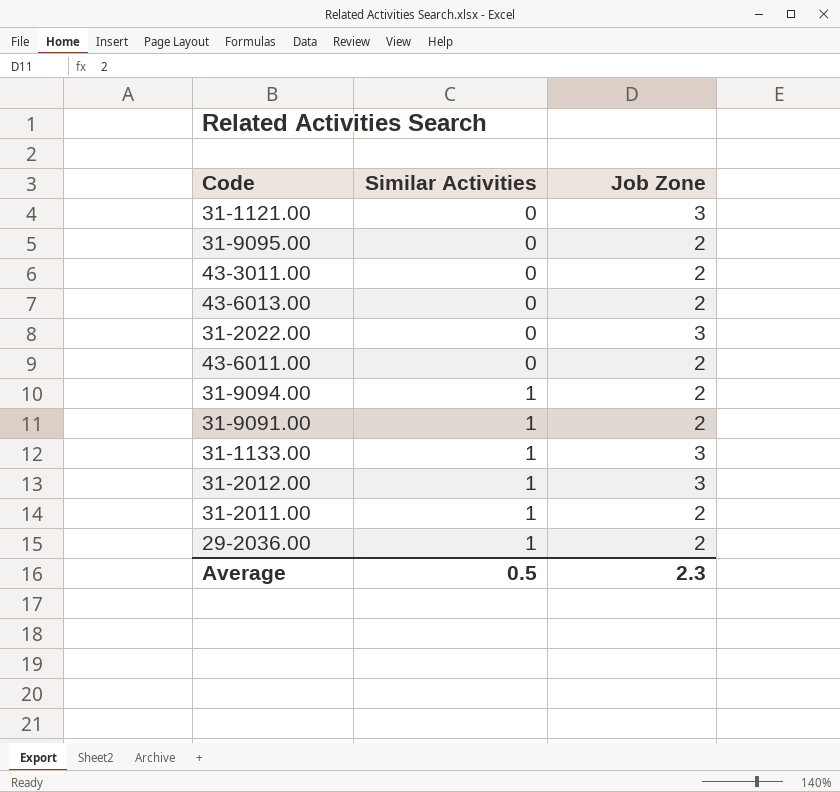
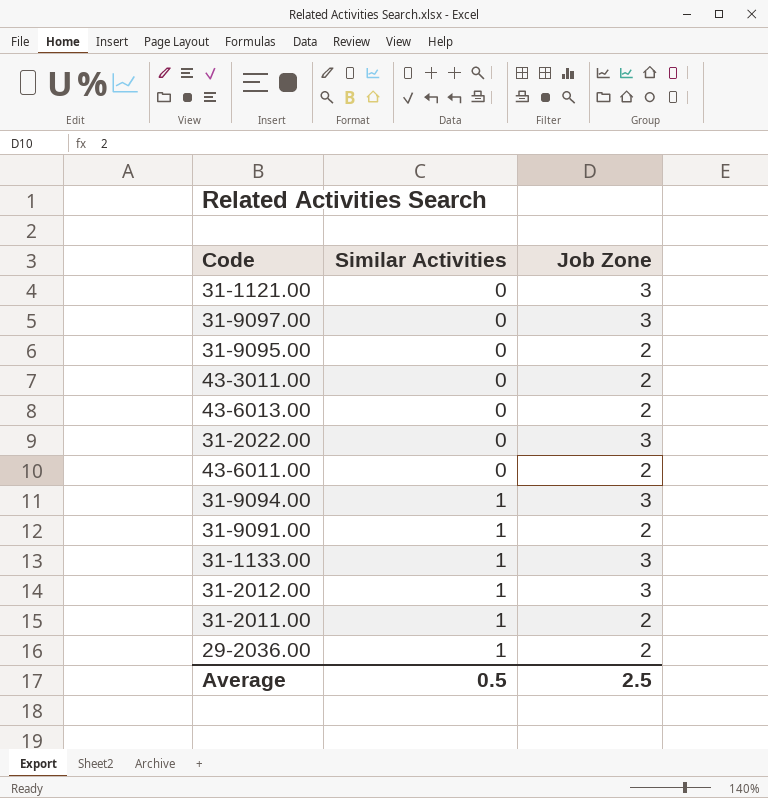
row 31-9097.00: none -> 0 | 3
31-9094.00 | Job Zone: 2 -> 3
Average | Job Zone: 2.3 -> 2.5

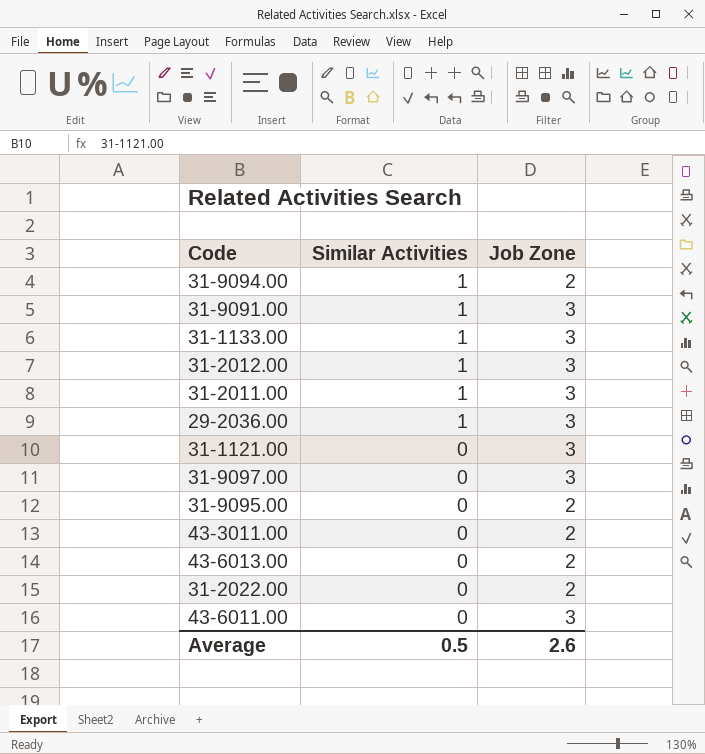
row order: Similar Activities ascending -> Similar Activities descending
31-9094.00 | Job Zone: 3 -> 2
31-9091.00 | Job Zone: 2 -> 3
31-2011.00 | Job Zone: 2 -> 3
29-2036.00 | Job Zone: 2 -> 3
31-2022.00 | Job Zone: 3 -> 2
43-6011.00 | Job Zone: 2 -> 3
Average | Job Zone: 2.5 -> 2.6

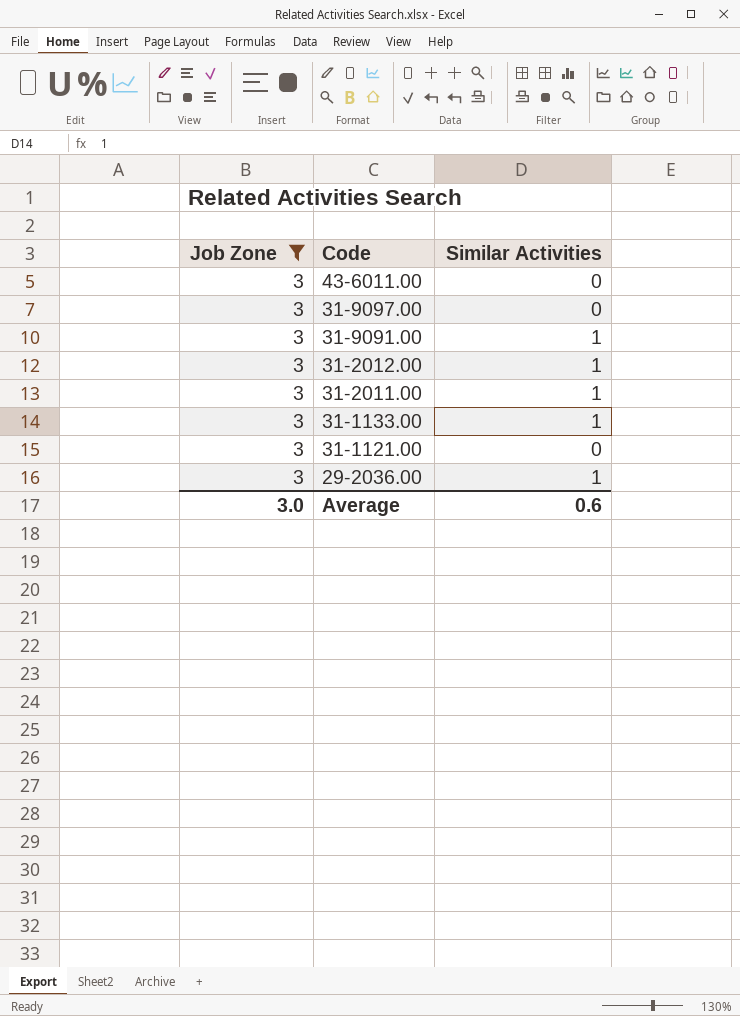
filter: none -> Job Zone = 3
row order: Similar Activities descending -> Code descending
column Job Zone | position: 3 -> 1
Average | Job Zone: 2.6 -> 3.0
Average | Similar Activities: 0.5 -> 0.6

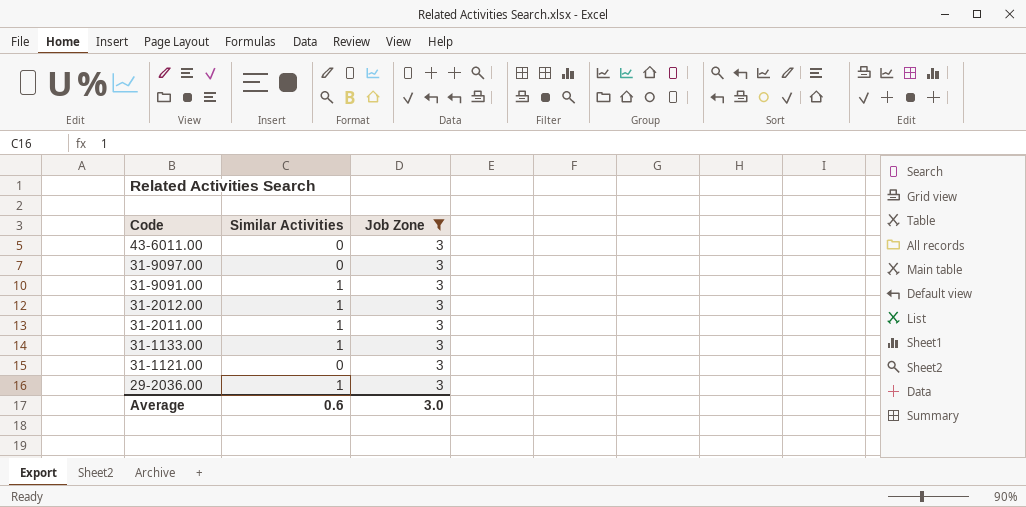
column Job Zone | position: 1 -> 3

